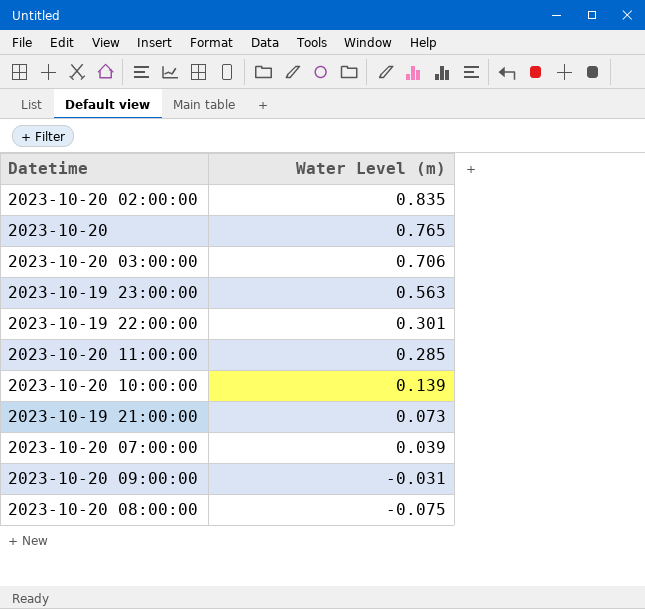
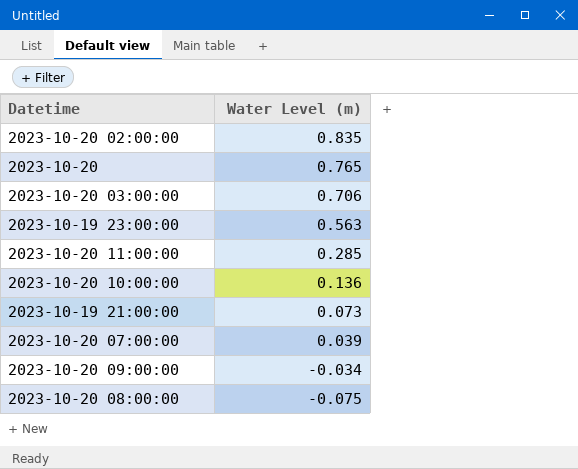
row 2023-10-19 22:00:00: 0.301 -> none
2023-10-20 10:00:00 | Water Level (m): 0.139 -> 0.136
2023-10-20 09:00:00 | Water Level (m): -0.031 -> -0.034

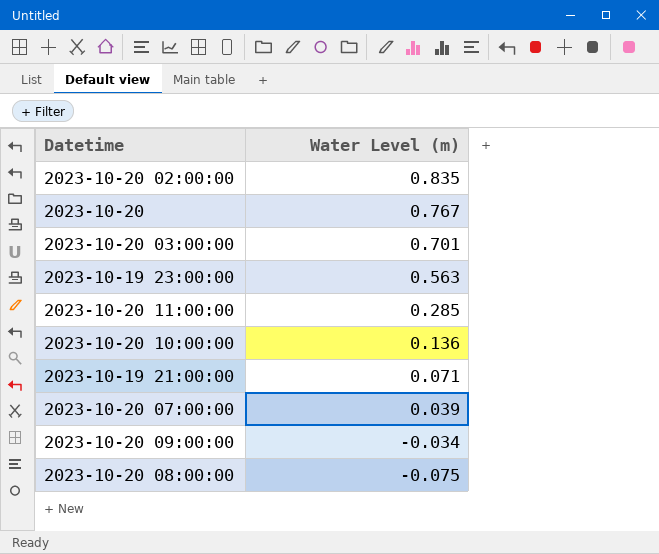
2023-10-20 | Water Level (m): 0.765 -> 0.767
2023-10-20 03:00:00 | Water Level (m): 0.706 -> 0.701
2023-10-19 21:00:00 | Water Level (m): 0.073 -> 0.071

